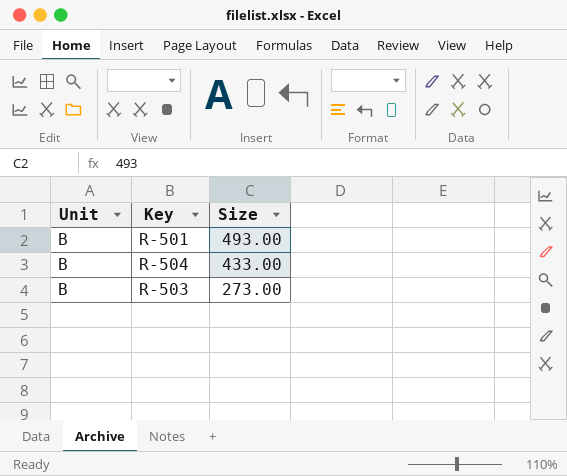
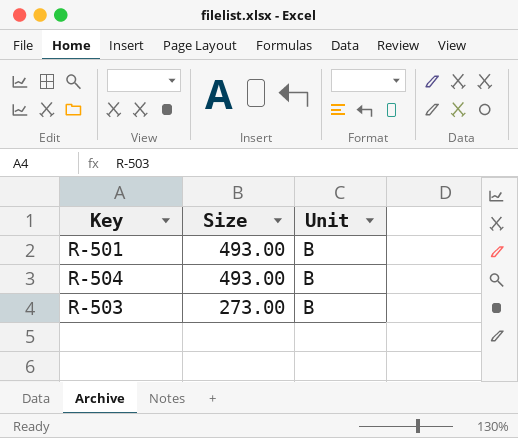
column Unit | position: 1 -> 3
R-504 | Size: 433.00 -> 493.00

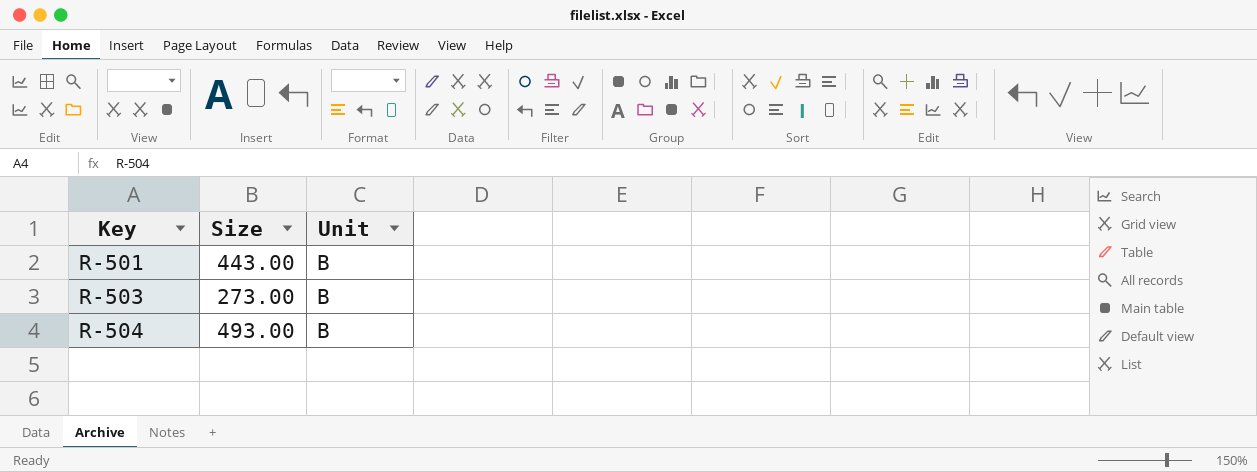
row order: Size descending -> Key ascending
R-501 | Size: 493.00 -> 443.00

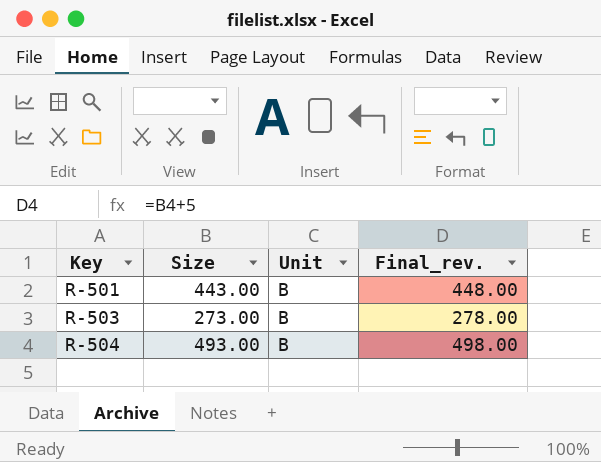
column Final_rev. | formula: none -> [Size] + 5

